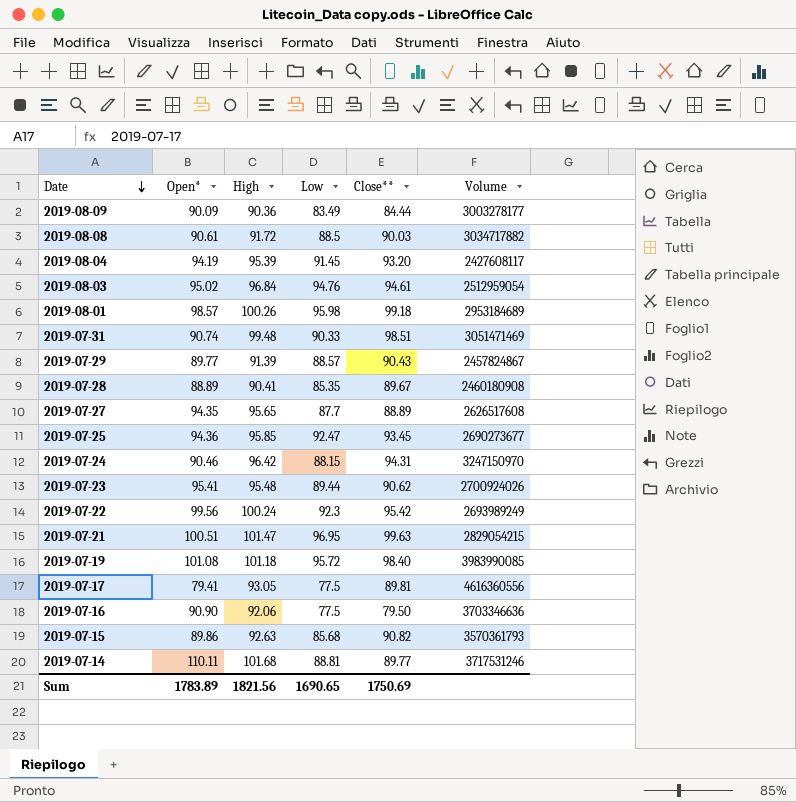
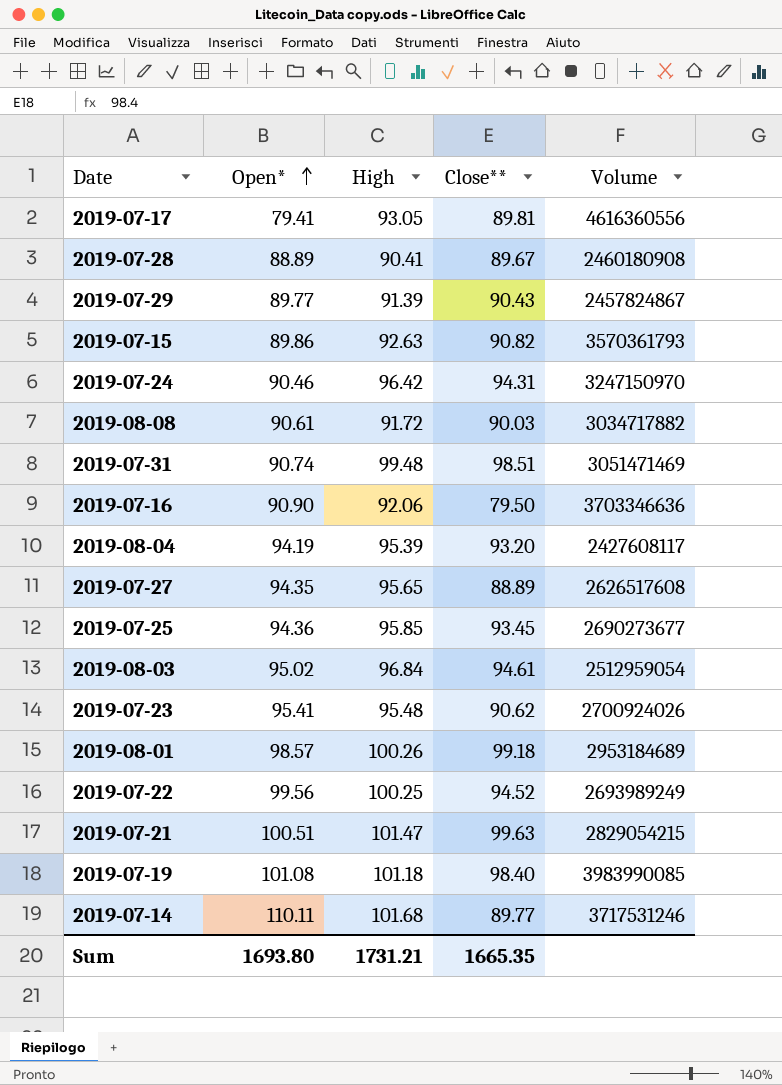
row order: Date descending -> Open* ascending
column Low | position: 4 -> none
row 2019-08-09: 90.09 | 90.36 | 83.49 | 84.44 | 3003278177 -> none
2019-07-22 | High: 100.24 -> 100.25
2019-07-22 | Close**: 95.42 -> 94.52
Sum | Open*: 1783.89 -> 1693.80
Sum | High: 1821.56 -> 1731.21
Sum | Close**: 1750.69 -> 1665.35

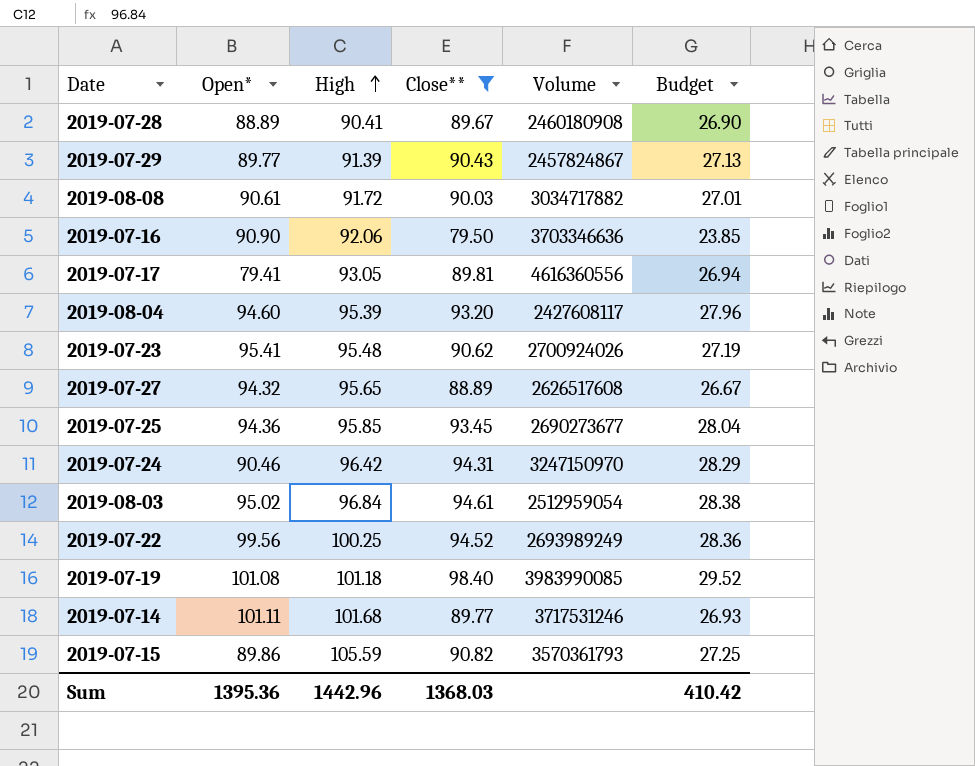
filter: none -> Close** <= 98.40
row order: Open* ascending -> High ascending
column Budget | formula: none -> [Close**] * 0.3
2019-08-04 | Open*: 94.19 -> 94.60
2019-07-27 | Open*: 94.35 -> 94.32
2019-07-14 | Open*: 110.11 -> 101.11
2019-07-15 | High: 92.63 -> 105.59
Sum | Open*: 1693.80 -> 1395.36
Sum | High: 1731.21 -> 1442.96
Sum | Close**: 1665.35 -> 1368.03

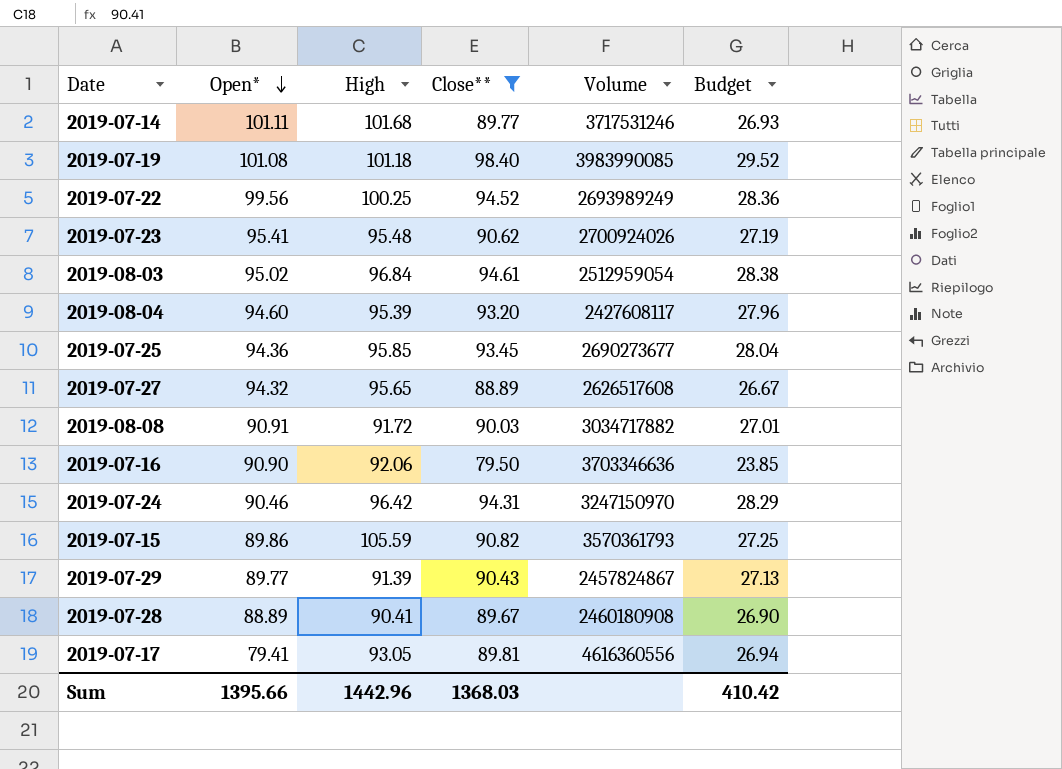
row order: High ascending -> Open* descending
2019-08-08 | Open*: 90.61 -> 90.91
Sum | Open*: 1395.36 -> 1395.66

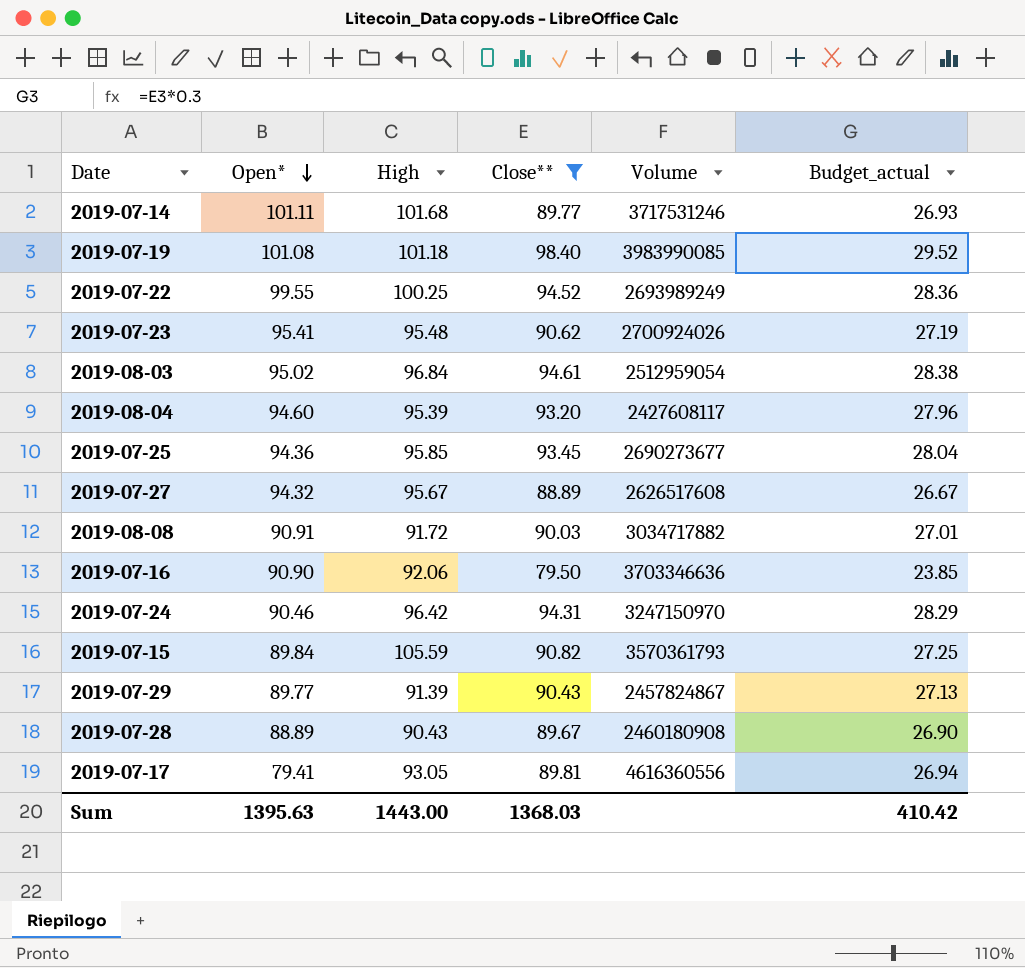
column name: Budget -> Budget_actual
2019-07-22 | Open*: 99.56 -> 99.55
2019-07-27 | High: 95.65 -> 95.67
2019-07-15 | Open*: 89.86 -> 89.84
2019-07-28 | High: 90.41 -> 90.43
Sum | Open*: 1395.66 -> 1395.63
Sum | High: 1442.96 -> 1443.00

